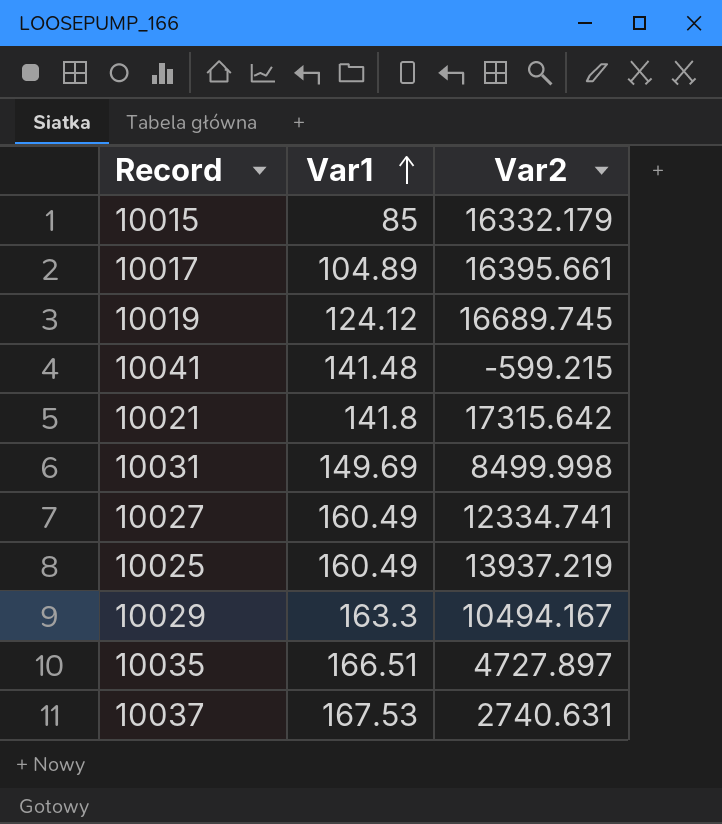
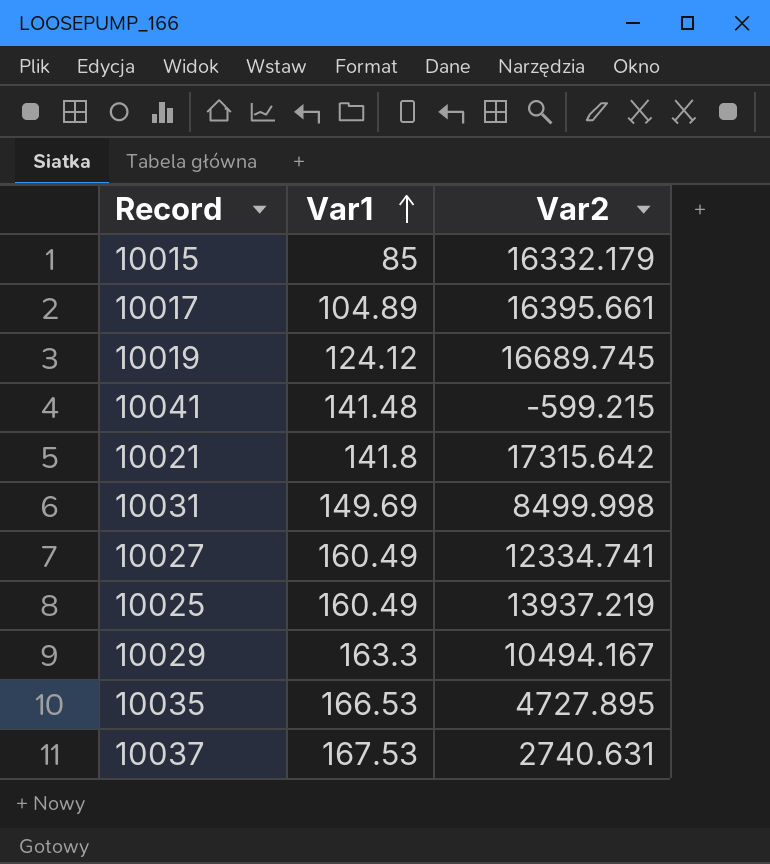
10035 | Var1: 166.51 -> 166.53
10035 | Var2: 4727.897 -> 4727.895

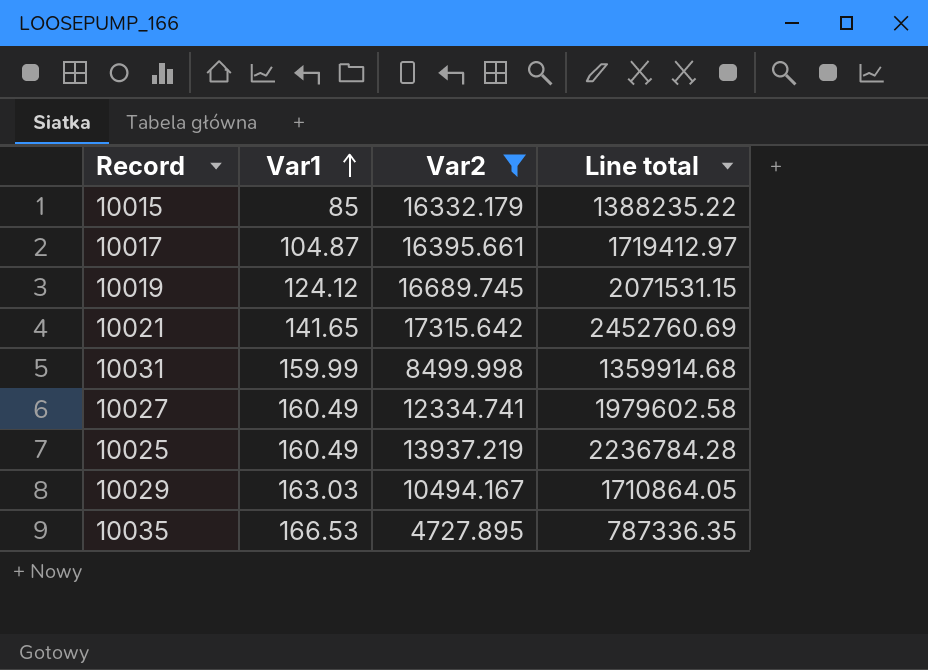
filter: none -> Var2 >= 4727.895
column Line total | formula: none -> [Var1] * [Var2]
10017 | Var1: 104.89 -> 104.87
10021 | Var1: 141.8 -> 141.65
10031 | Var1: 149.69 -> 159.99
10029 | Var1: 163.3 -> 163.03

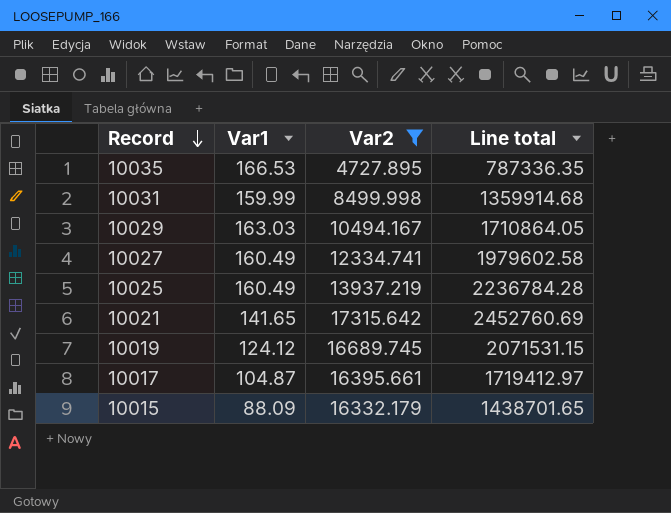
row order: Var1 ascending -> Record descending
10015 | Var1: 85 -> 88.09
10015 | Line total: 1388235.22 -> 1438701.65

